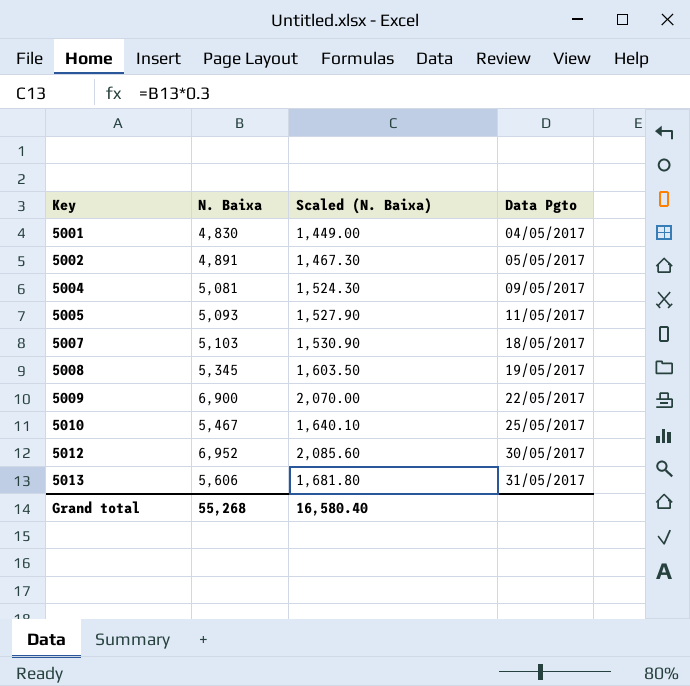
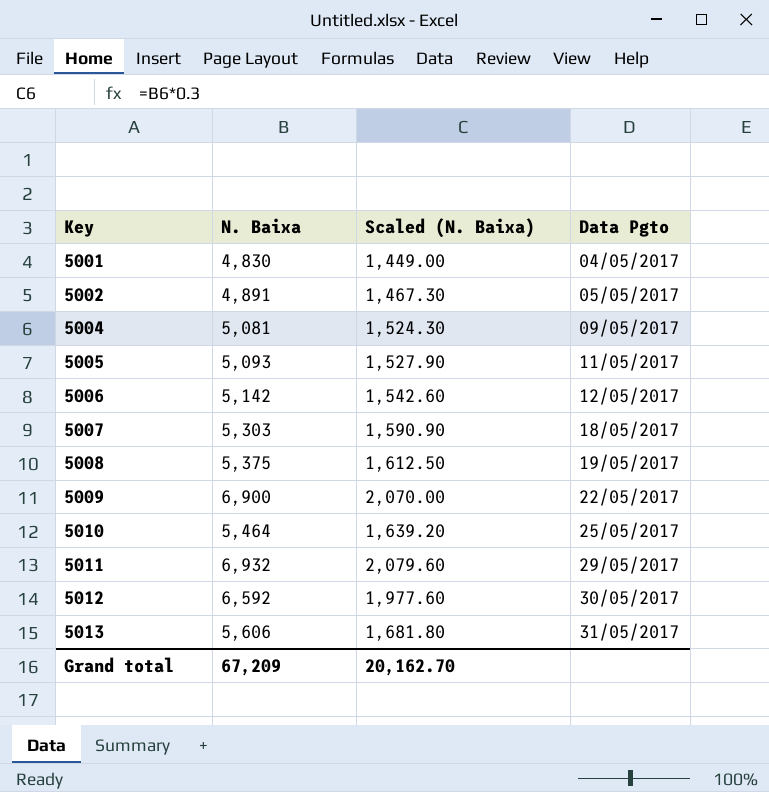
row 5006: none -> 5,142 | 1,542.60 | 12/05/2017
5007 | N. Baixa: 5,103 -> 5,303
5007 | Scaled (N. Baixa): 1,530.90 -> 1,590.90
5008 | N. Baixa: 5,345 -> 5,375
5008 | Scaled (N. Baixa): 1,603.50 -> 1,612.50
5010 | N. Baixa: 5,467 -> 5,464
5010 | Scaled (N. Baixa): 1,640.10 -> 1,639.20
row 5011: none -> 6,932 | 2,079.60 | 29/05/2017
5012 | N. Baixa: 6,952 -> 6,592
5012 | Scaled (N. Baixa): 2,085.60 -> 1,977.60
Grand total | N. Baixa: 55,268 -> 67,209
Grand total | Scaled (N. Baixa): 16,580.40 -> 20,162.70

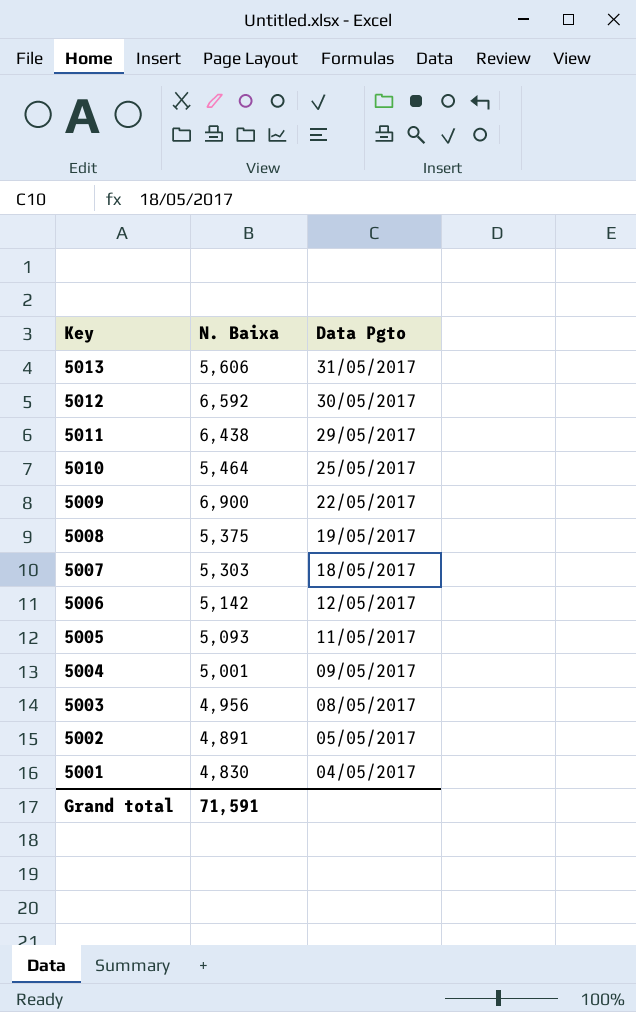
row order: Key ascending -> Key descending
column Scaled (N. Baixa) | formula: [N. Baixa] * 0.3 -> none
5011 | N. Baixa: 6,932 -> 6,438
5004 | N. Baixa: 5,081 -> 5,001
row 5003: none -> 4,956 | 08/05/2017
Grand total | N. Baixa: 67,209 -> 71,591

